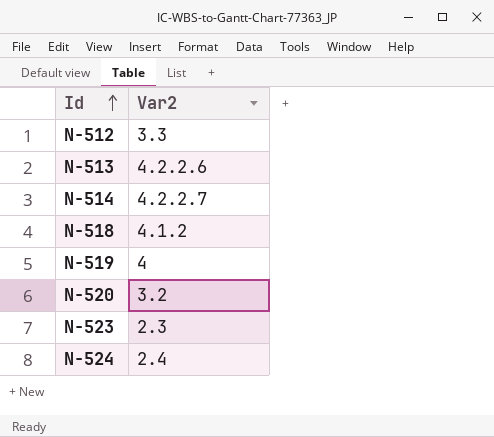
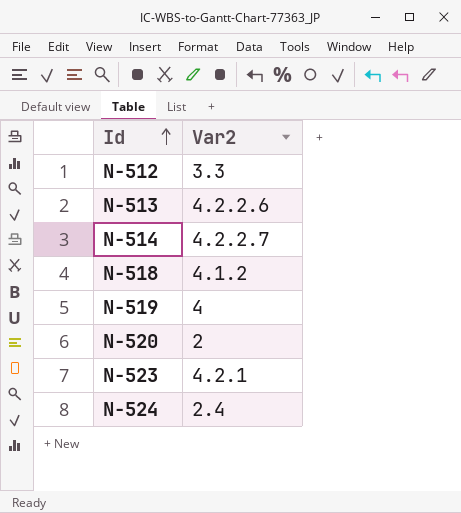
N-520 | Var2: 3.2 -> 2
N-523 | Var2: 2.3 -> 4.2.1

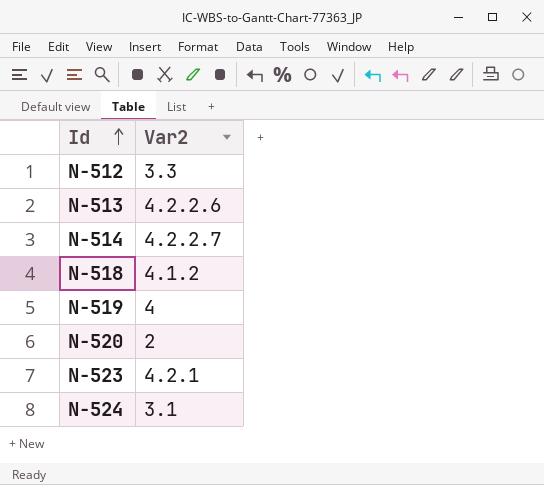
N-524 | Var2: 2.4 -> 3.1

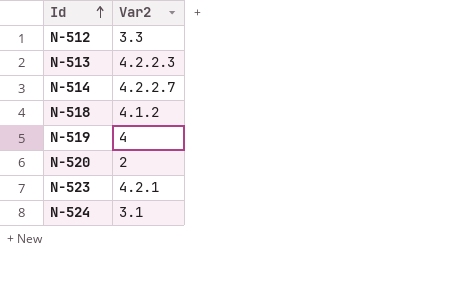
N-513 | Var2: 4.2.2.6 -> 4.2.2.3

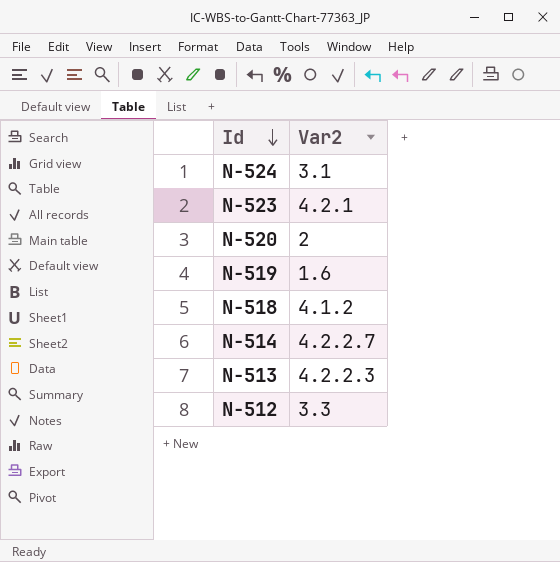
row order: Id ascending -> Id descending
N-519 | Var2: 4 -> 1.6

